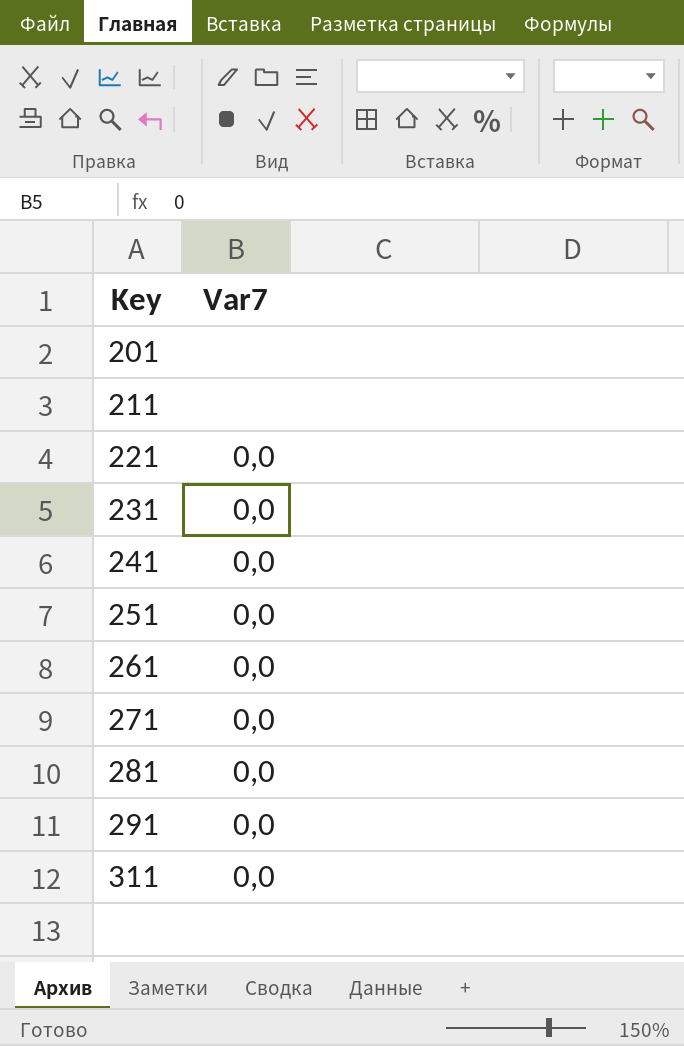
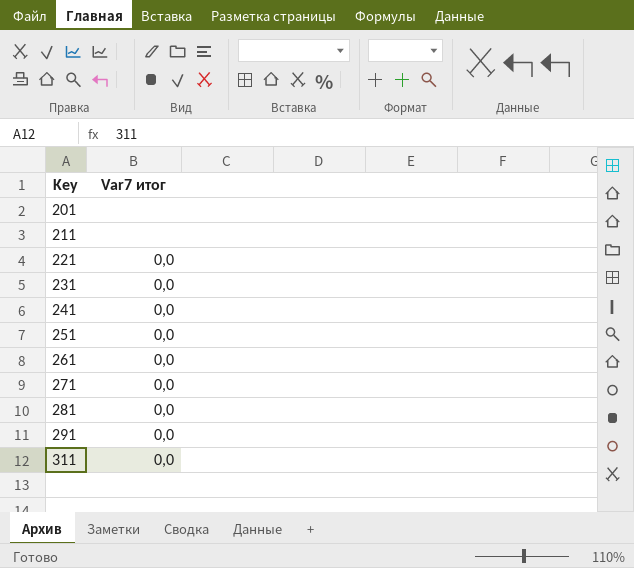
column name: Var7 -> Var7 итог

